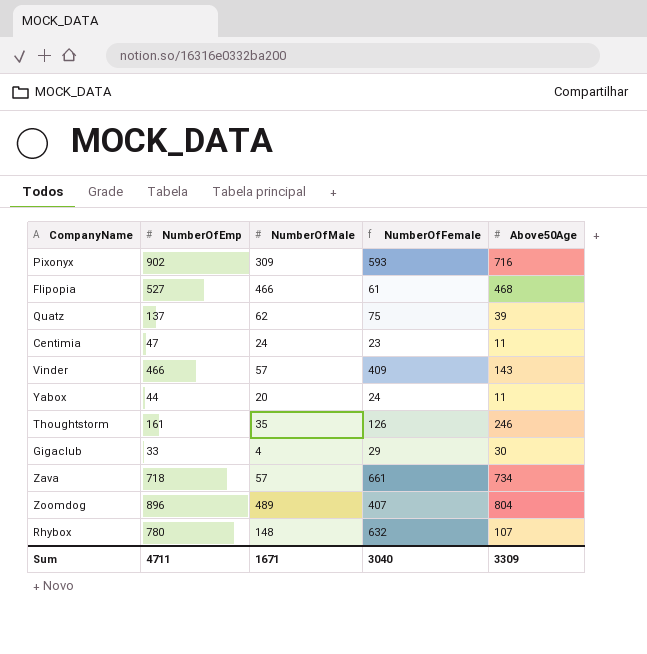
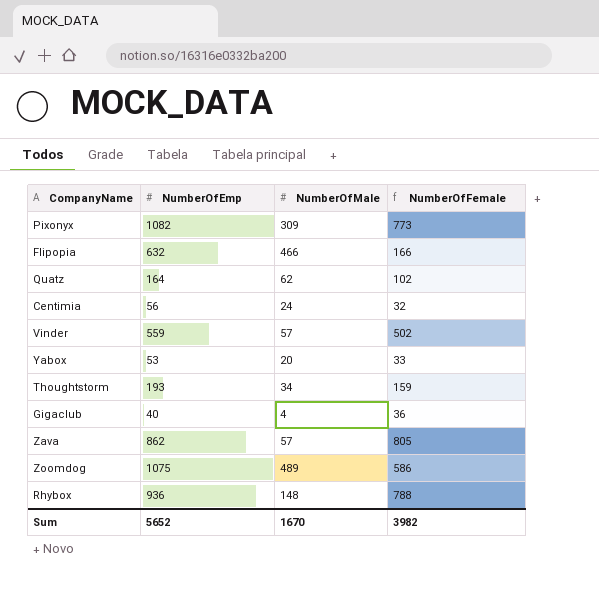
column Above50Age | position: 5 -> none
Pixonyx | NumberOfEmp: 902 -> 1082
Pixonyx | NumberOfFemale: 593 -> 773
Flipopia | NumberOfEmp: 527 -> 632
Flipopia | NumberOfFemale: 61 -> 166
Quatz | NumberOfEmp: 137 -> 164
Quatz | NumberOfFemale: 75 -> 102
Centimia | NumberOfEmp: 47 -> 56
Centimia | NumberOfFemale: 23 -> 32
Vinder | NumberOfEmp: 466 -> 559
Vinder | NumberOfFemale: 409 -> 502
Yabox | NumberOfEmp: 44 -> 53
Yabox | NumberOfFemale: 24 -> 33
Thoughtstorm | NumberOfEmp: 161 -> 193
Thoughtstorm | NumberOfMale: 35 -> 34
Thoughtstorm | NumberOfFemale: 126 -> 159
Gigaclub | NumberOfEmp: 33 -> 40
Gigaclub | NumberOfFemale: 29 -> 36
Zava | NumberOfEmp: 718 -> 862
Zava | NumberOfFemale: 661 -> 805
Zoomdog | NumberOfEmp: 896 -> 1075
Zoomdog | NumberOfFemale: 407 -> 586
Rhybox | NumberOfEmp: 780 -> 936
Rhybox | NumberOfFemale: 632 -> 788
Sum | NumberOfEmp: 4711 -> 5652
Sum | NumberOfMale: 1671 -> 1670
Sum | NumberOfFemale: 3040 -> 3982

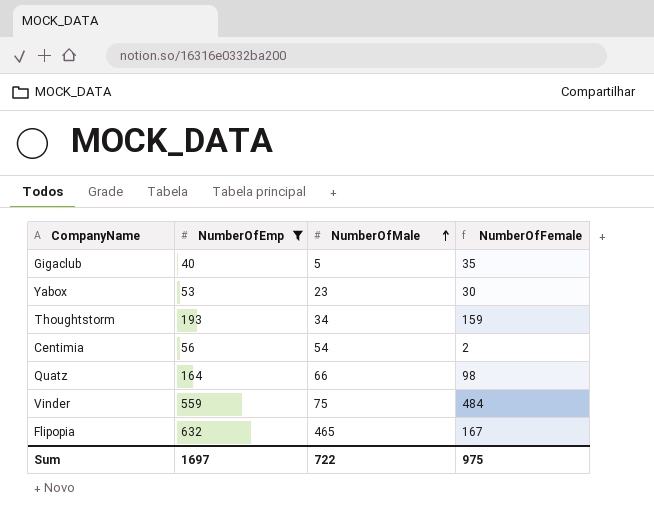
filter: none -> NumberOfEmp <= 632
row order: none -> NumberOfMale ascending
Gigaclub | NumberOfMale: 4 -> 5
Gigaclub | NumberOfFemale: 36 -> 35
Yabox | NumberOfMale: 20 -> 23
Yabox | NumberOfFemale: 33 -> 30
Centimia | NumberOfMale: 24 -> 54
Centimia | NumberOfFemale: 32 -> 2
Quatz | NumberOfMale: 62 -> 66
Quatz | NumberOfFemale: 102 -> 98
Vinder | NumberOfMale: 57 -> 75
Vinder | NumberOfFemale: 502 -> 484
Flipopia | NumberOfMale: 466 -> 465
Flipopia | NumberOfFemale: 166 -> 167
Sum | NumberOfEmp: 5652 -> 1697
Sum | NumberOfMale: 1670 -> 722
Sum | NumberOfFemale: 3982 -> 975

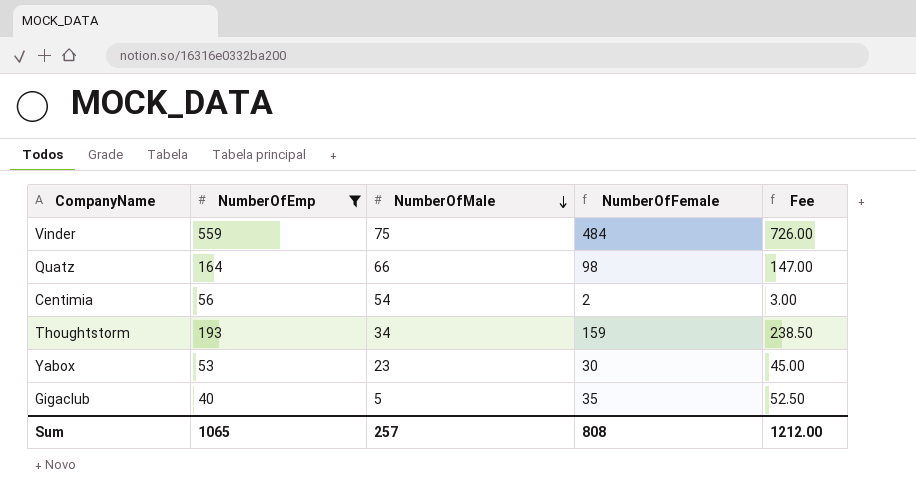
row order: NumberOfMale ascending -> NumberOfMale descending
column Fee | formula: none -> [NumberOfFemale] * 1.5
row Flipopia: 632 | 465 | 167 -> none
Sum | NumberOfEmp: 1697 -> 1065
Sum | NumberOfMale: 722 -> 257
Sum | NumberOfFemale: 975 -> 808

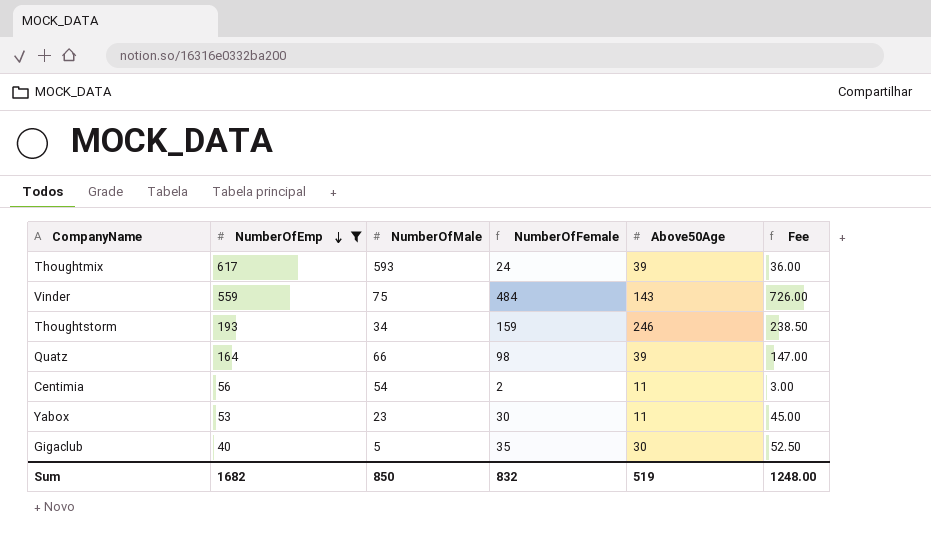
row order: NumberOfMale descending -> NumberOfEmp descending
column Above50Age | position: none -> 5
row Thoughtmix: none -> 617 | 593 | 24 | 39 | 36.00
Sum | NumberOfEmp: 1065 -> 1682
Sum | NumberOfMale: 257 -> 850
Sum | NumberOfFemale: 808 -> 832
Sum | Fee: 1212.00 -> 1248.00

